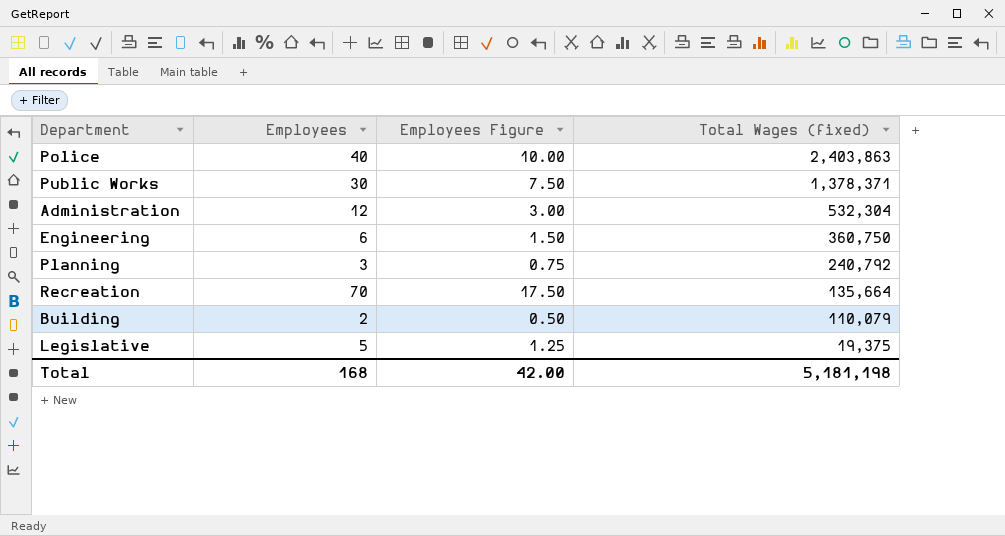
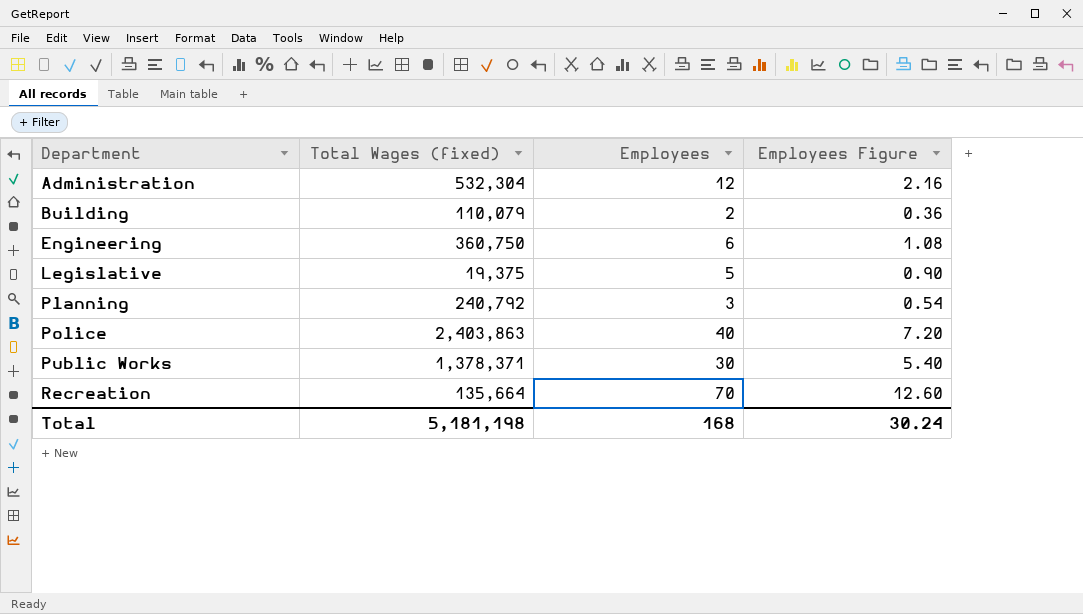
row order: Total Wages (fixed) descending -> Department ascending
column Total Wages (fixed) | position: 4 -> 2
column Employees Figure | formula: [Employees] * 0.25 -> [Employees] * 0.18
Total | Employees Figure: 42.00 -> 30.24

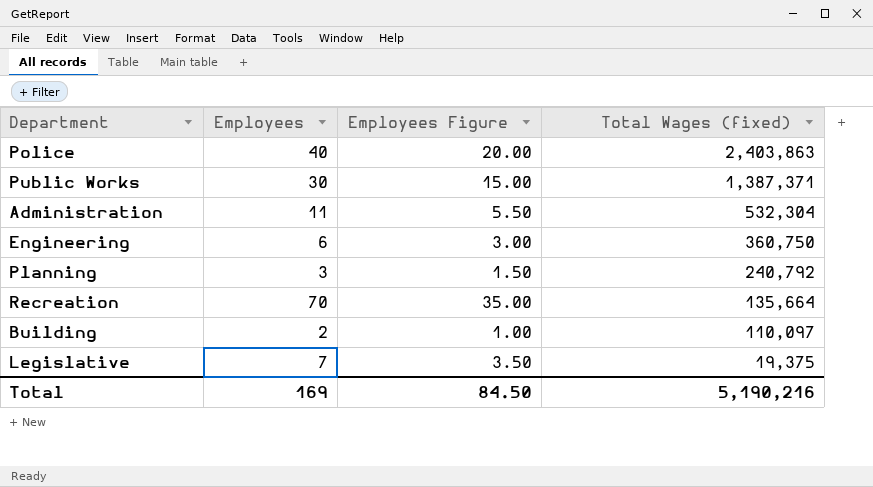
row order: Department ascending -> Total Wages (fixed) descending
column Employees Figure | formula: [Employees] * 0.18 -> [Employees] * 0.5
column Total Wages (fixed) | position: 2 -> 4
Public Works | Total Wages (fixed): 1,378,371 -> 1,387,371
Administration | Employees: 12 -> 11
Building | Total Wages (fixed): 110,079 -> 110,097
Legislative | Employees: 5 -> 7
Total | Employees: 168 -> 169
Total | Employees Figure: 30.24 -> 84.50
Total | Total Wages (fixed): 5,181,198 -> 5,190,216

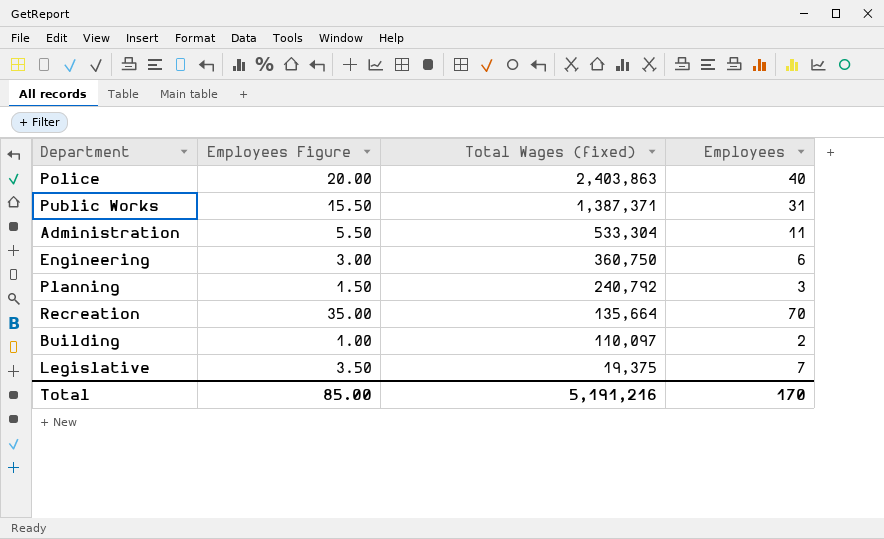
column Employees | position: 2 -> 4
Public Works | Employees Figure: 15.00 -> 15.50
Public Works | Employees: 30 -> 31
Administration | Total Wages (fixed): 532,304 -> 533,304
Total | Employees Figure: 84.50 -> 85.00
Total | Total Wages (fixed): 5,190,216 -> 5,191,216
Total | Employees: 169 -> 170

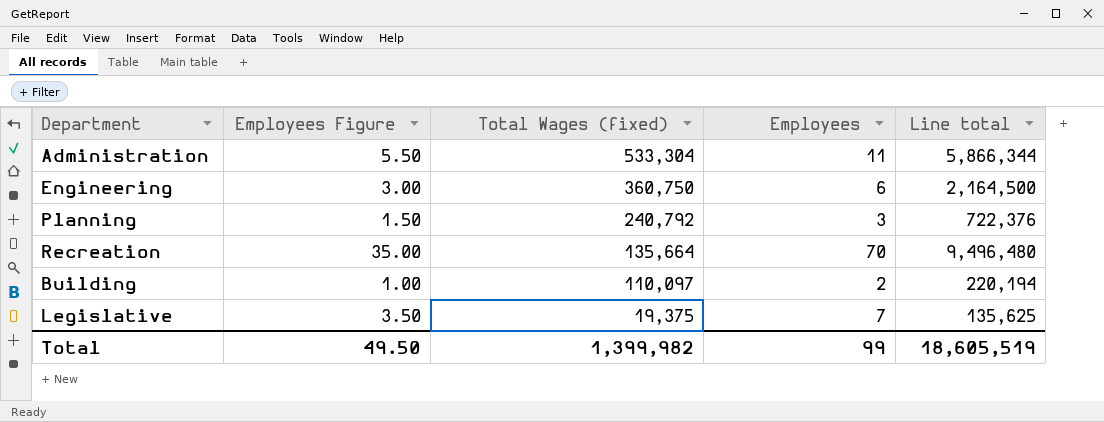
column Line total | formula: none -> [Total Wages (fixed)] * [Employees]
row Police: 20.00 | 2,403,863 | 40 -> none
row Public Works: 15.50 | 1,387,371 | 31 -> none
Total | Employees Figure: 85.00 -> 49.50
Total | Total Wages (fixed): 5,191,216 -> 1,399,982
Total | Employees: 170 -> 99

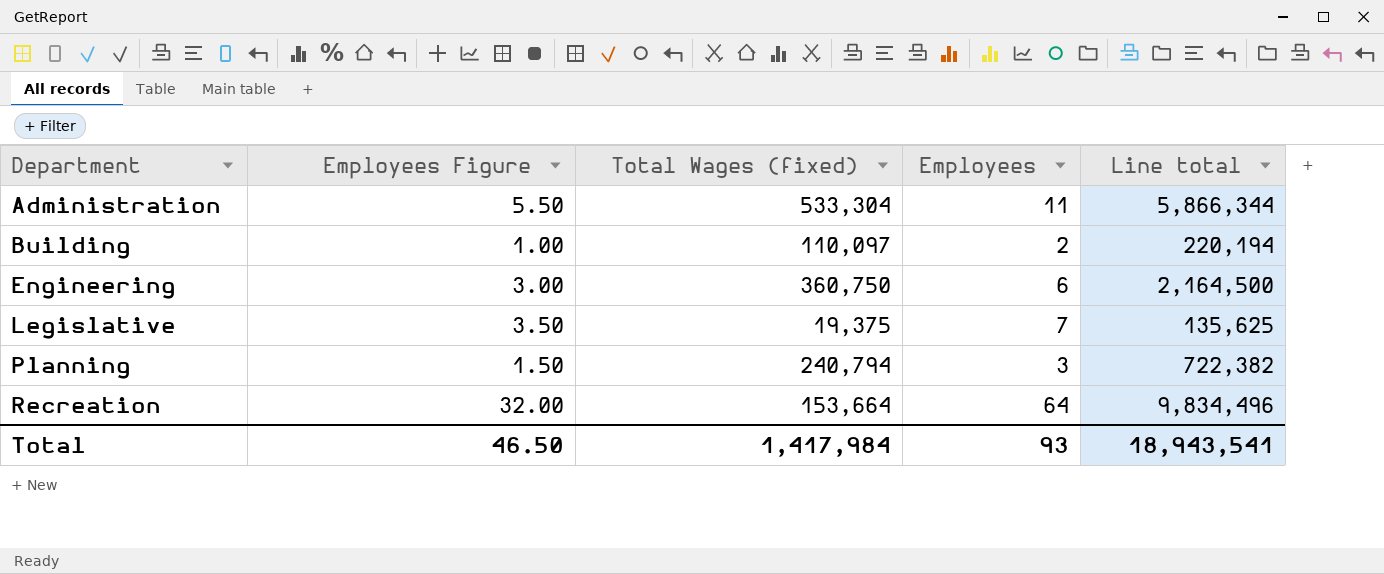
row order: Total Wages (fixed) descending -> Department ascending
Planning | Total Wages (fixed): 240,792 -> 240,794
Planning | Line total: 722,376 -> 722,382
Recreation | Employees Figure: 35.00 -> 32.00
Recreation | Total Wages (fixed): 135,664 -> 153,664
Recreation | Employees: 70 -> 64
Recreation | Line total: 9,496,480 -> 9,834,496
Total | Employees Figure: 49.50 -> 46.50
Total | Total Wages (fixed): 1,399,982 -> 1,417,984
Total | Employees: 99 -> 93
Total | Line total: 18,605,519 -> 18,943,541

